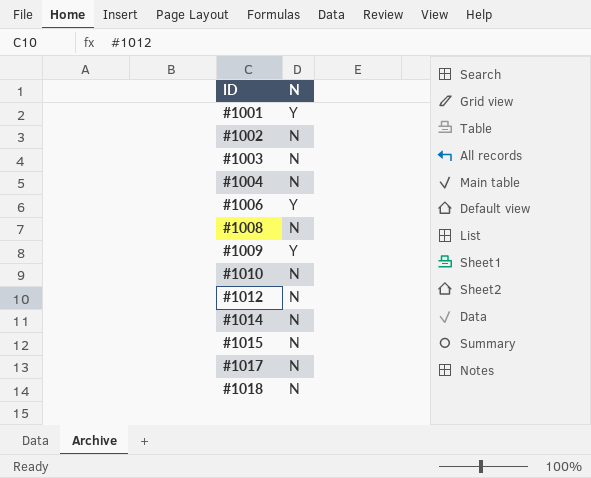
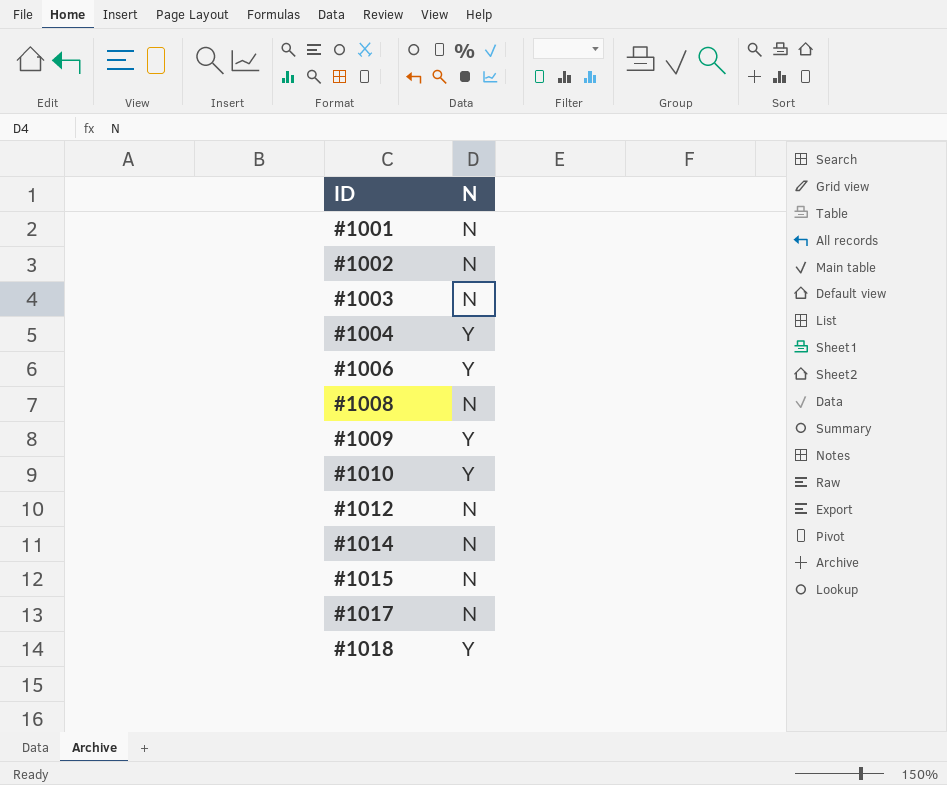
#1001 | N: Y -> N
#1004 | N: N -> Y
#1010 | N: N -> Y
#1018 | N: N -> Y

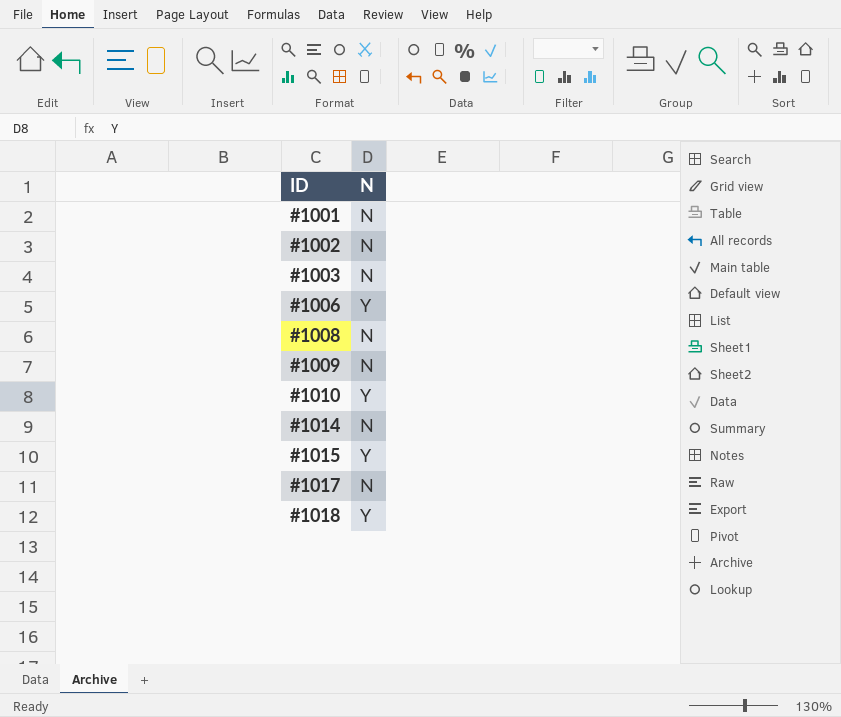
row #1004: Y -> none
row #1012: N -> none
#1009 | N: Y -> N
#1015 | N: N -> Y

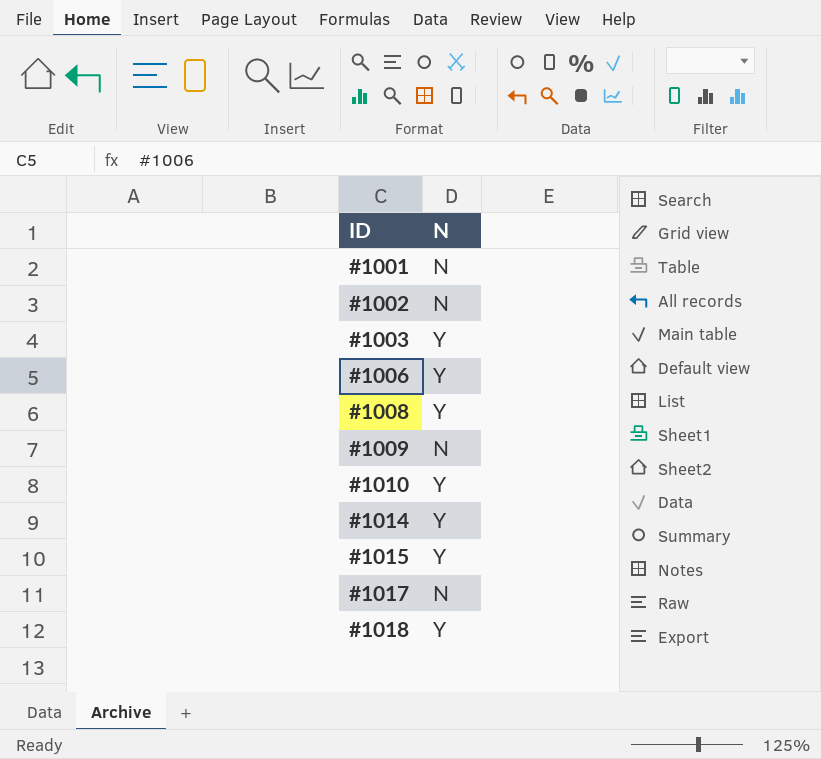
#1003 | N: N -> Y
#1008 | N: N -> Y
#1014 | N: N -> Y

